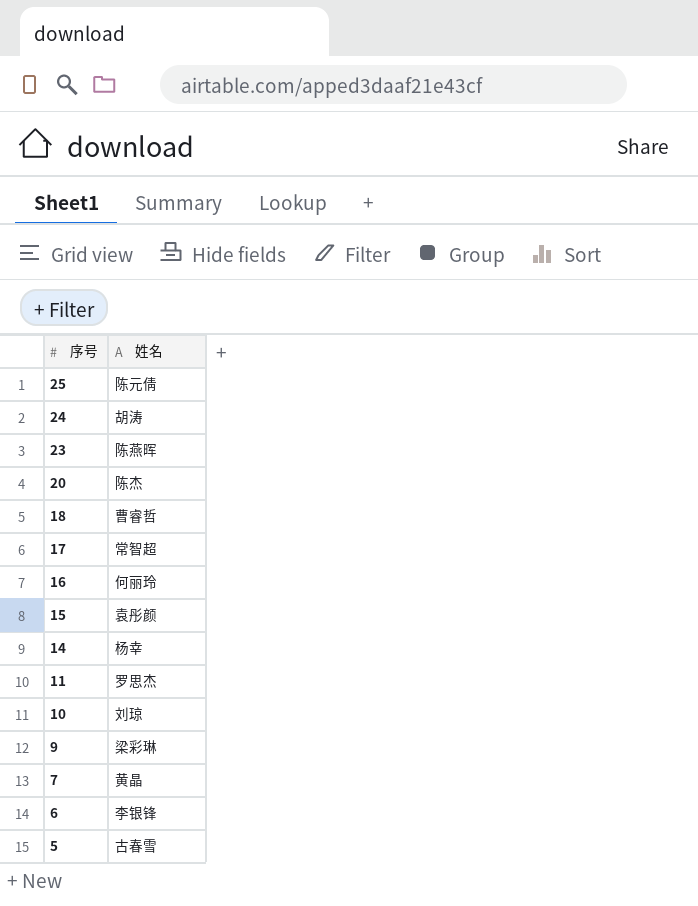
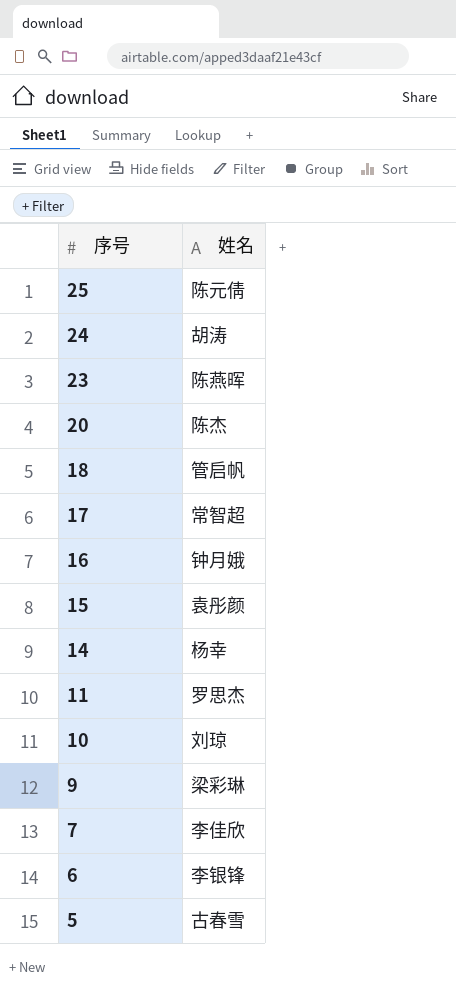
18 | 姓名: 曹睿哲 -> 管启帆
16 | 姓名: 何丽玲 -> 钟月娥
7 | 姓名: 黄晶 -> 李佳欣

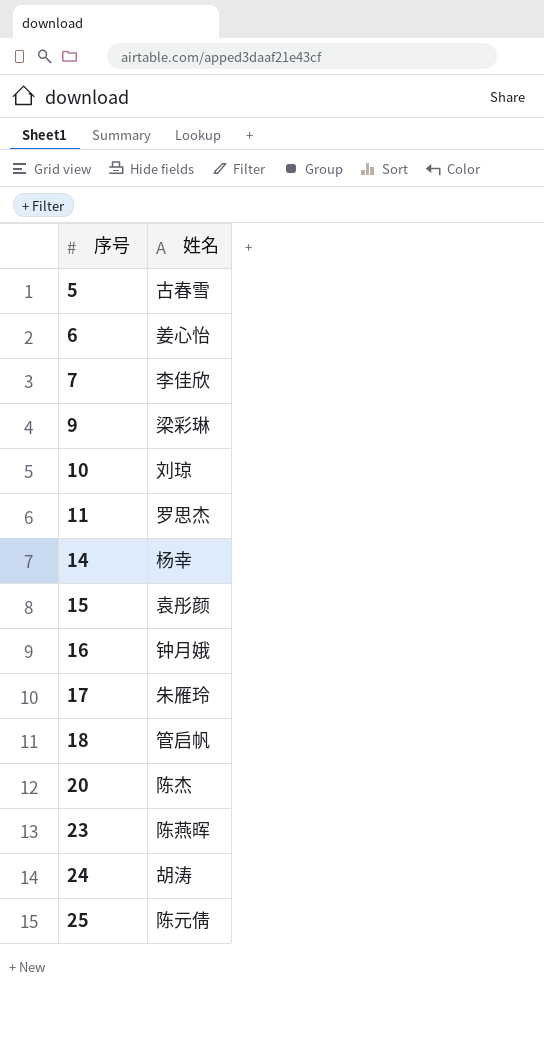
row order: 序号 descending -> 序号 ascending
6 | 姓名: 李银锋 -> 姜心怡
17 | 姓名: 常智超 -> 朱雁玲

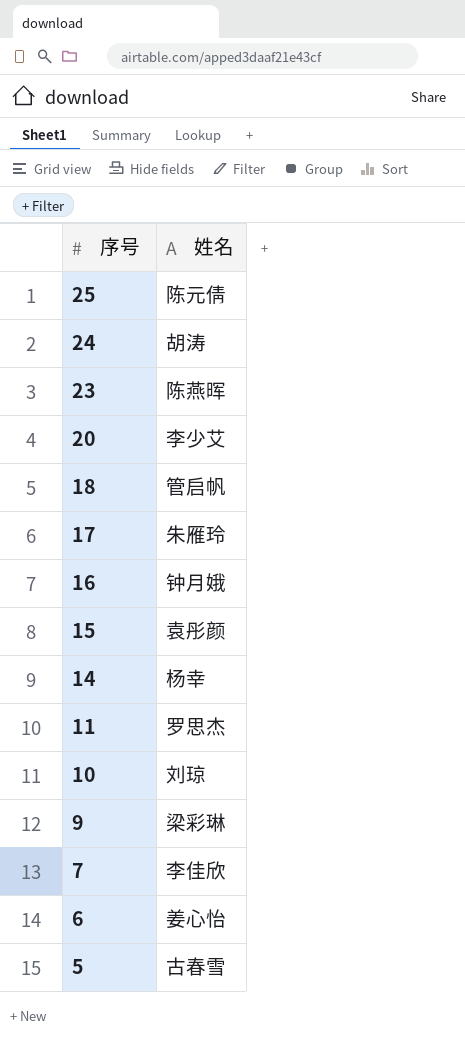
row order: 序号 ascending -> 序号 descending
20 | 姓名: 陈杰 -> 李少艾

